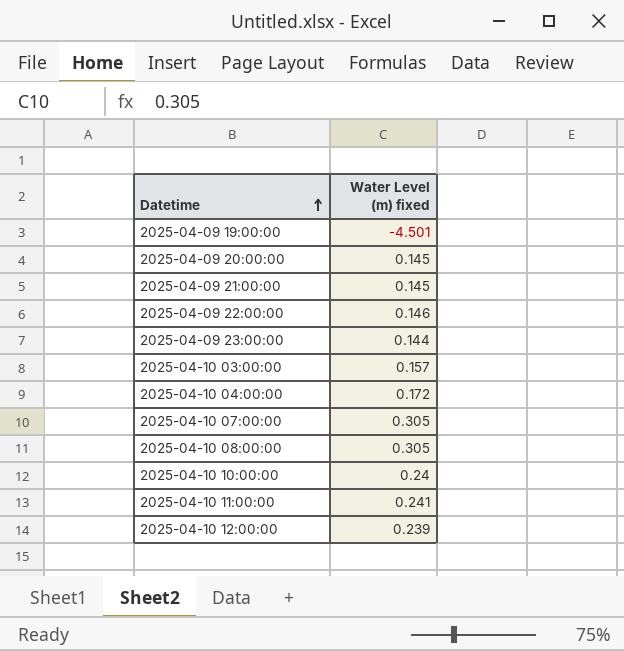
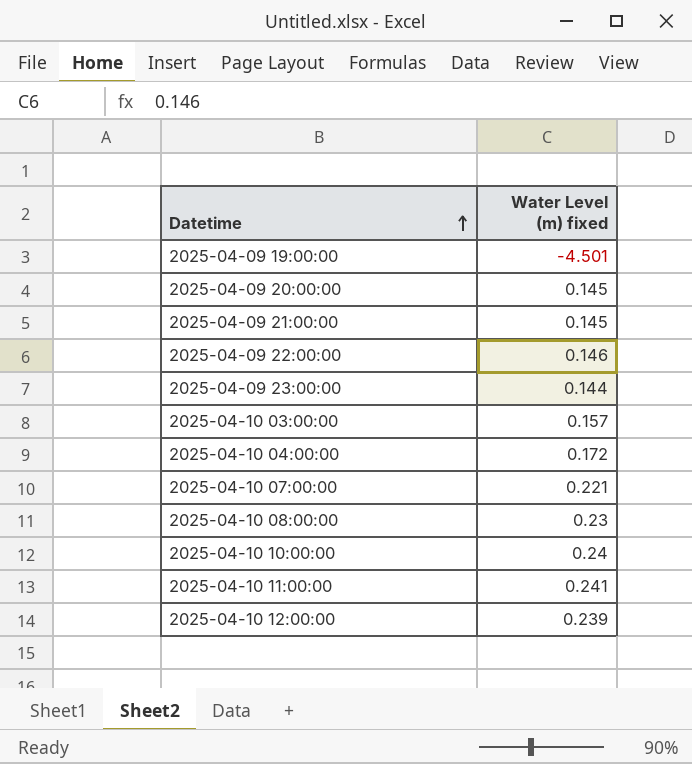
2025-04-10 07:00:00 | Water Level (m) fixed: 0.305 -> 0.221
2025-04-10 08:00:00 | Water Level (m) fixed: 0.305 -> 0.23

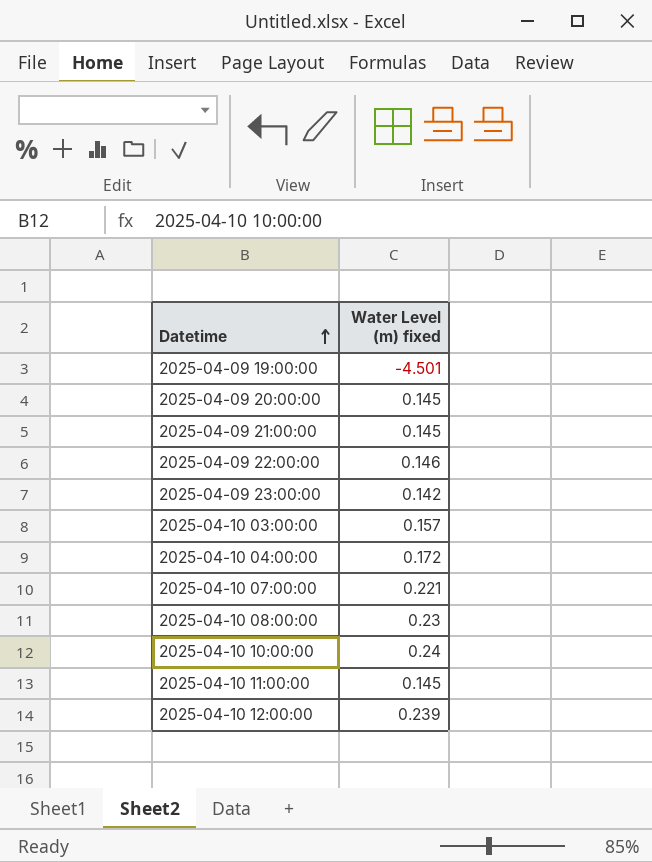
2025-04-09 23:00:00 | Water Level (m) fixed: 0.144 -> 0.142
2025-04-10 11:00:00 | Water Level (m) fixed: 0.241 -> 0.145

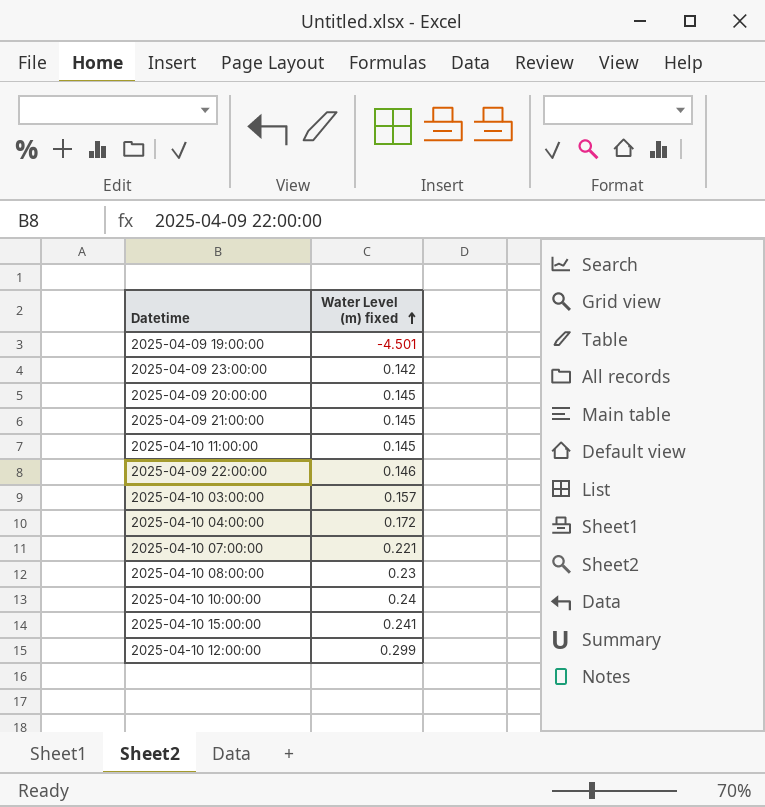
row order: Datetime ascending -> Water Level (m) fixed ascending
row 2025-04-10 15:00:00: none -> 0.241
2025-04-10 12:00:00 | Water Level (m) fixed: 0.239 -> 0.299

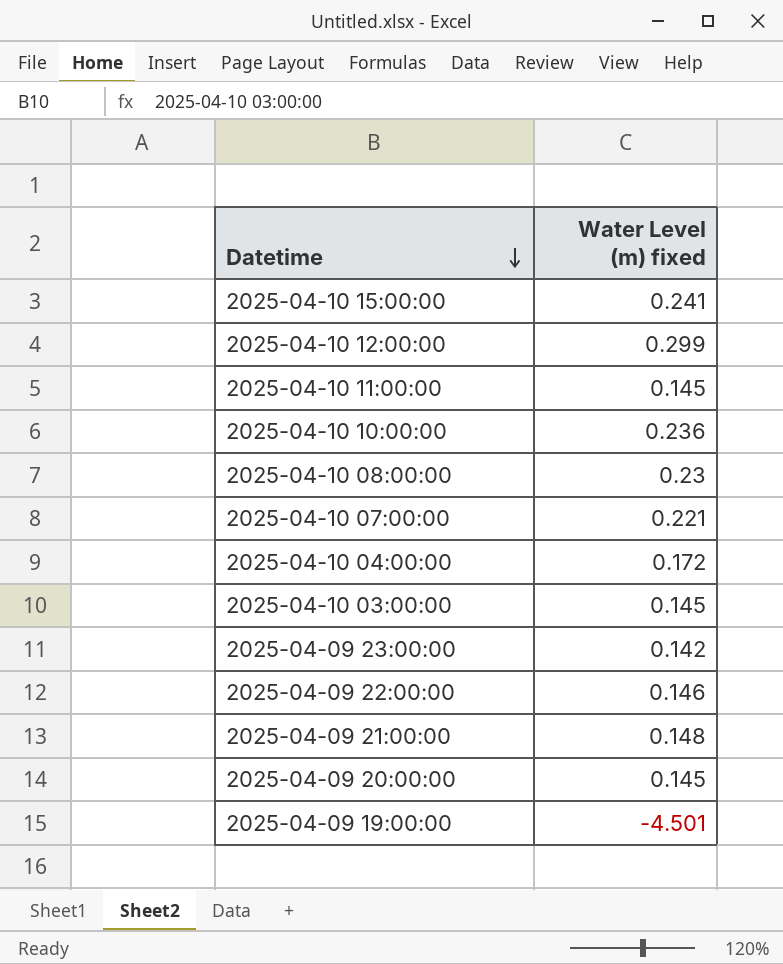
row order: Water Level (m) fixed ascending -> Datetime descending
2025-04-10 10:00:00 | Water Level (m) fixed: 0.24 -> 0.236
2025-04-10 03:00:00 | Water Level (m) fixed: 0.157 -> 0.145
2025-04-09 21:00:00 | Water Level (m) fixed: 0.145 -> 0.148

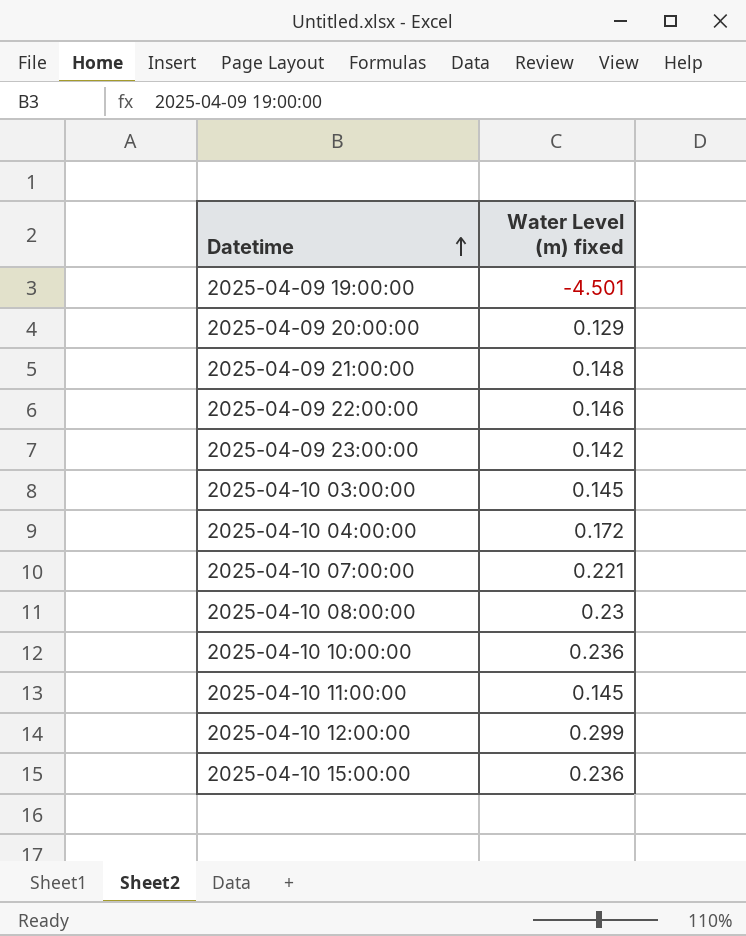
row order: Datetime descending -> Datetime ascending
2025-04-09 20:00:00 | Water Level (m) fixed: 0.145 -> 0.129
2025-04-10 15:00:00 | Water Level (m) fixed: 0.241 -> 0.236

